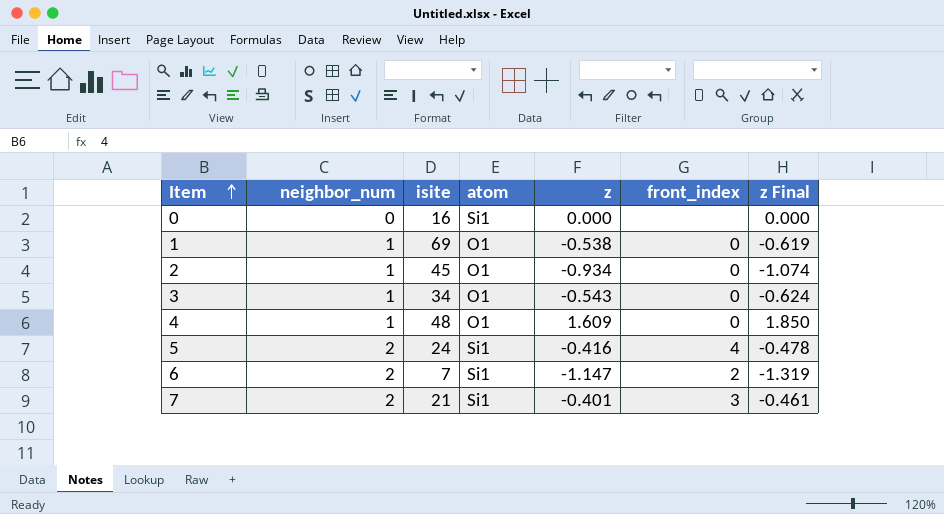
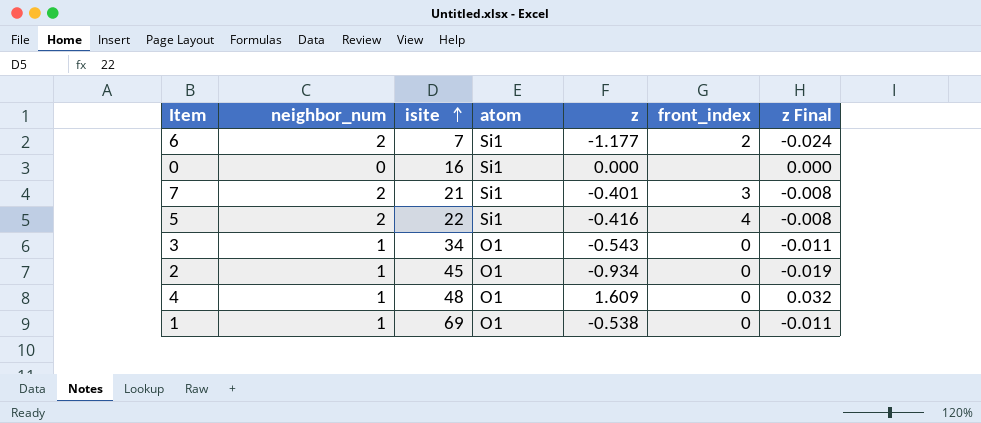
row order: Item ascending -> isite ascending
column z Final | formula: [z] * 1.15 -> [z] * 0.02
6 | z: -1.147 -> -1.177
5 | isite: 24 -> 22

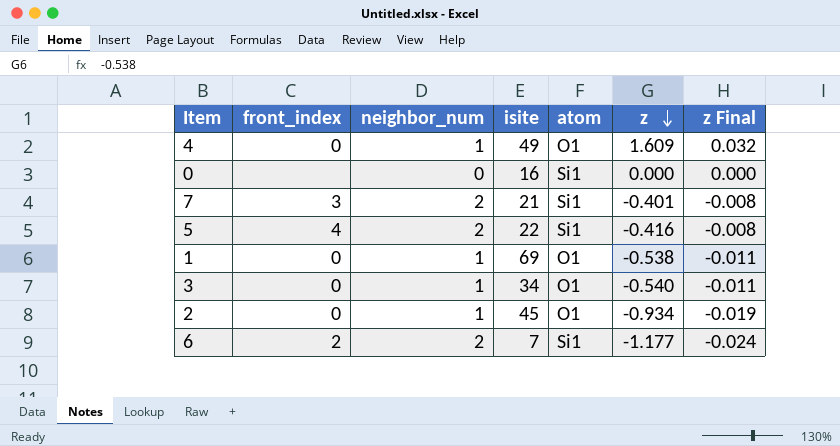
row order: isite ascending -> z descending
column front_index | position: 6 -> 2
4 | isite: 48 -> 49
3 | z: -0.543 -> -0.540

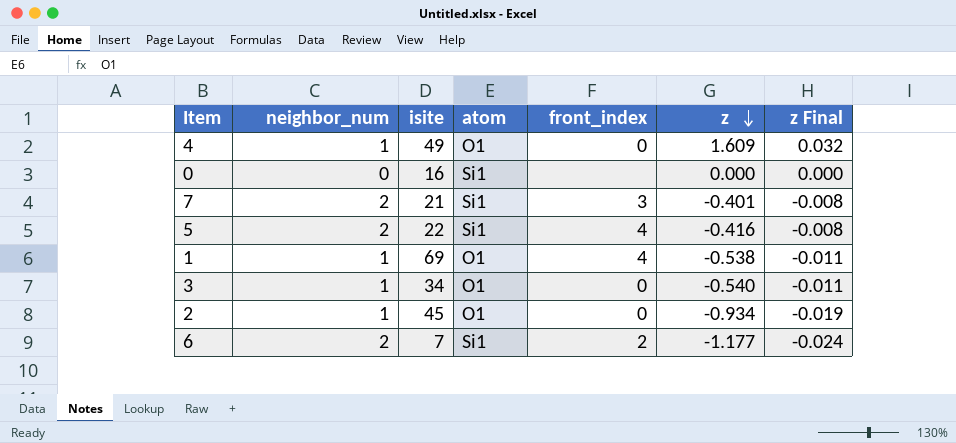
column front_index | position: 2 -> 5
1 | front_index: 0 -> 4

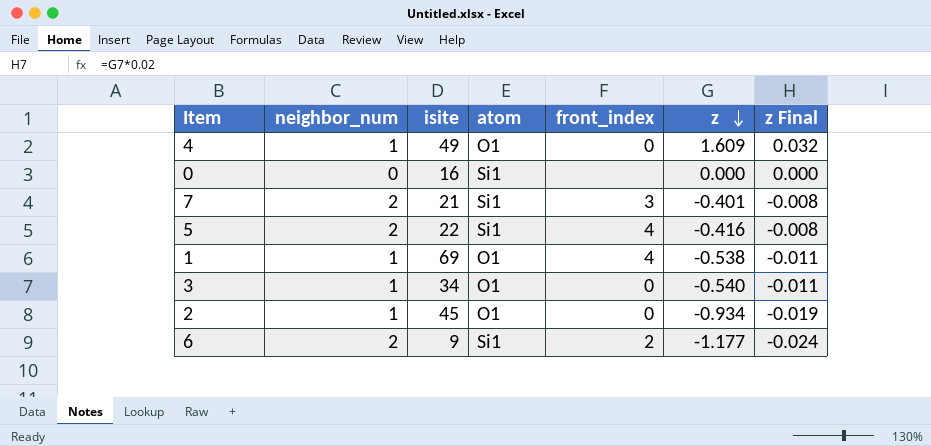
6 | isite: 7 -> 9

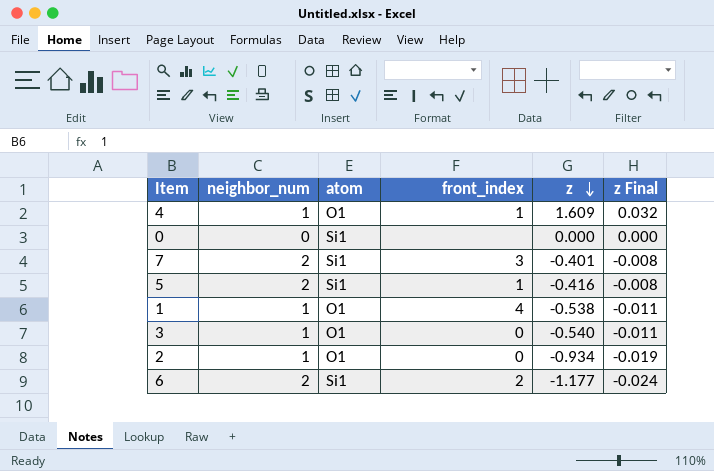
column isite | position: 3 -> none
4 | front_index: 0 -> 1
5 | front_index: 4 -> 1

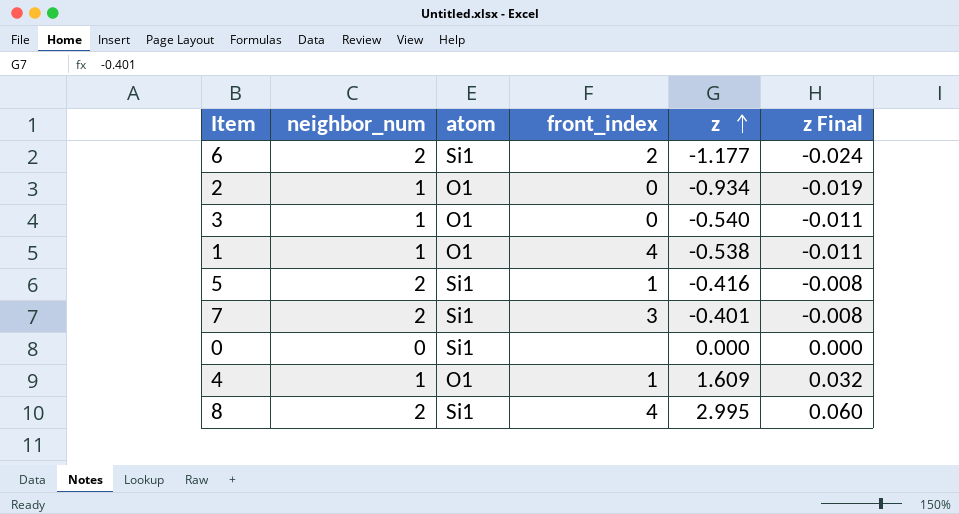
row order: z descending -> z ascending
row 8: none -> 2 | Si1 | 4 | 2.995 | 0.060

